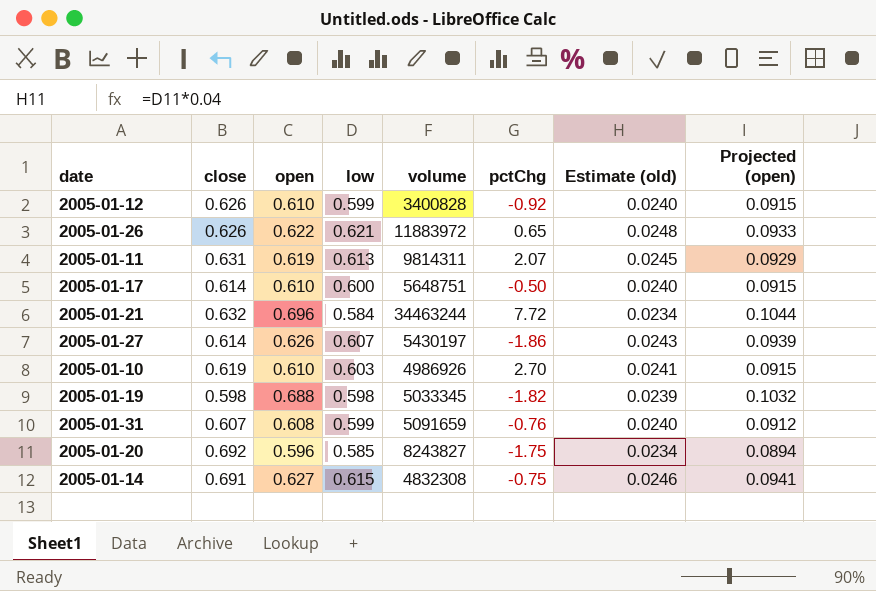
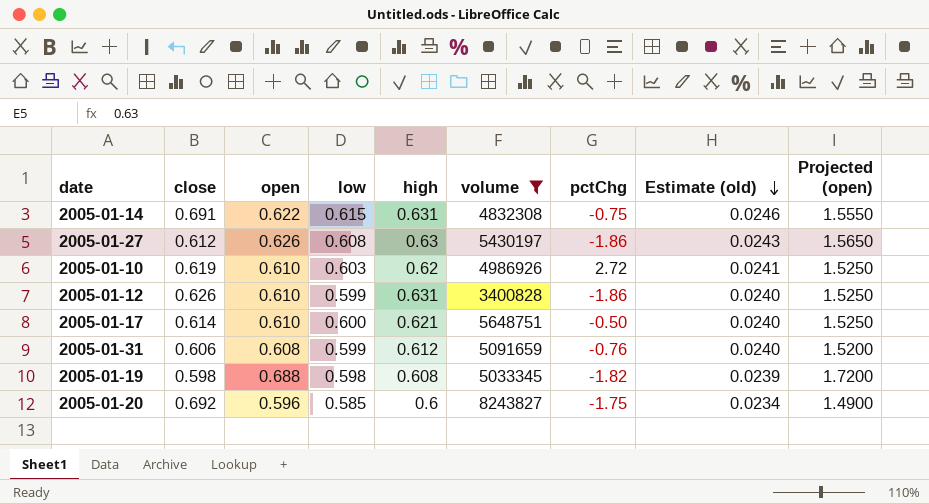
filter: none -> volume <= 8243827
row order: none -> Estimate (old) descending
column high | position: none -> 5
column Projected (open) | formula: [open] * 0.15 -> [open] * 2.5
2005-01-14 | open: 0.627 -> 0.622
2005-01-27 | close: 0.614 -> 0.612
2005-01-27 | low: 0.607 -> 0.608
2005-01-10 | pctChg: 2.70 -> 2.72
2005-01-12 | pctChg: -0.92 -> -1.86
2005-01-31 | close: 0.607 -> 0.606

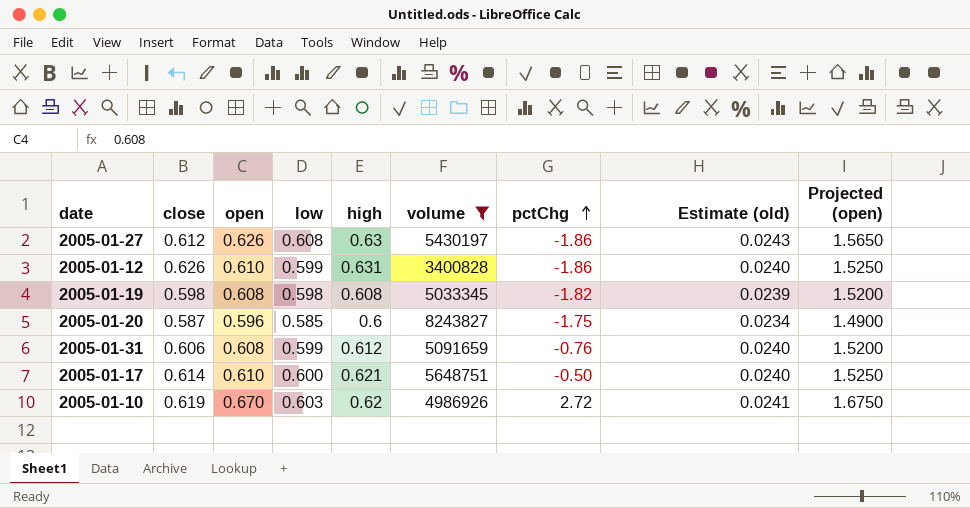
row order: Estimate (old) descending -> pctChg ascending
row 2005-01-14: 0.691 | 0.622 | 0.615 | 0.631 | 4832308 | -0.75 | 0.0246 | 1.5550 -> none
2005-01-19 | open: 0.688 -> 0.608
2005-01-19 | Projected (open): 1.7200 -> 1.5200
2005-01-20 | close: 0.692 -> 0.587
2005-01-10 | open: 0.610 -> 0.670
2005-01-10 | Projected (open): 1.5250 -> 1.6750

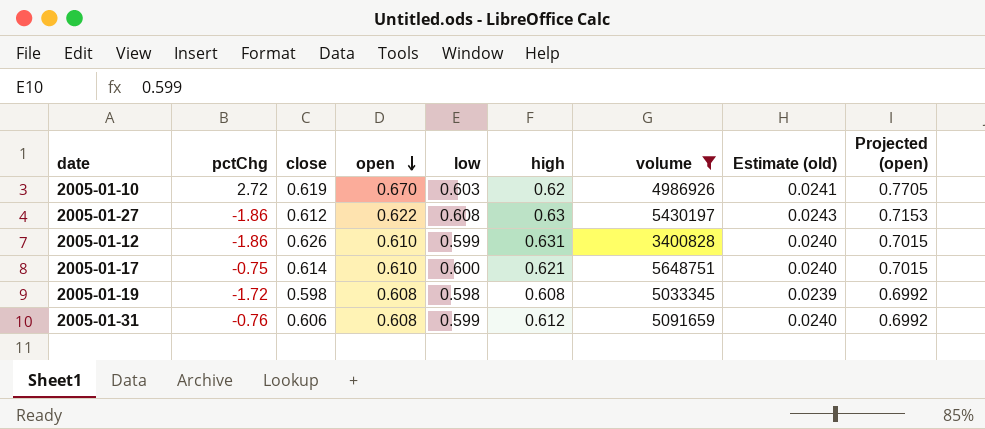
row order: pctChg ascending -> open descending
column pctChg | position: 7 -> 2
column Projected (open) | formula: [open] * 2.5 -> [open] * 1.15
row 2005-01-20: 0.587 | 0.596 | 0.585 | 0.6 | 8243827 | -1.75 | 0.0234 | 1.4900 -> none
2005-01-27 | open: 0.626 -> 0.622
2005-01-17 | pctChg: -0.50 -> -0.75
2005-01-19 | pctChg: -1.82 -> -1.72

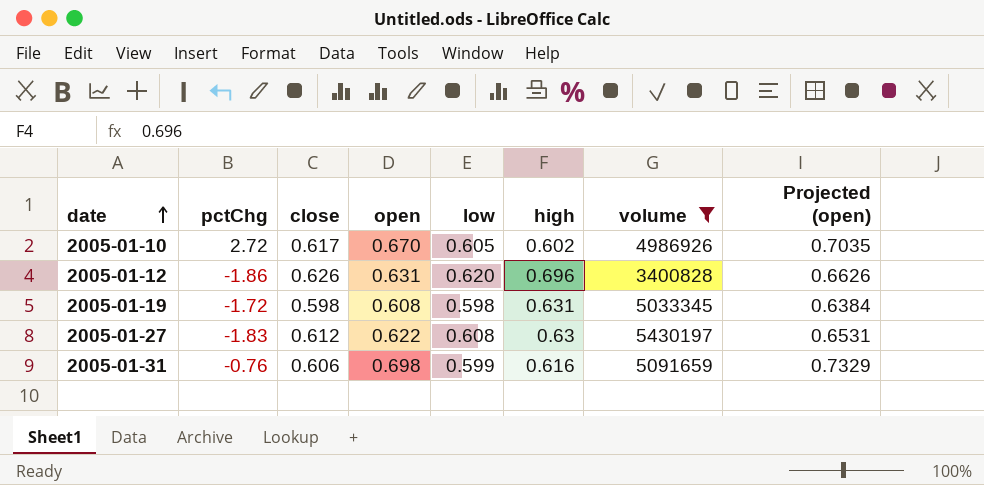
row order: open descending -> date ascending
column Estimate (old) | formula: [low] * 0.04 -> none
column Projected (open) | formula: [open] * 1.15 -> [open] * 1.05
row 2005-01-17: -0.75 | 0.614 | 0.610 | 0.600 | 0.621 | 5648751 | 0.0240 | 0.7015 -> none
2005-01-10 | close: 0.619 -> 0.617
2005-01-10 | low: 0.603 -> 0.605
2005-01-10 | high: 0.62 -> 0.602
2005-01-12 | open: 0.610 -> 0.631
2005-01-12 | low: 0.599 -> 0.620
2005-01-12 | high: 0.631 -> 0.696
2005-01-19 | high: 0.608 -> 0.631
2005-01-27 | pctChg: -1.86 -> -1.83
2005-01-31 | open: 0.608 -> 0.698
2005-01-31 | high: 0.612 -> 0.616

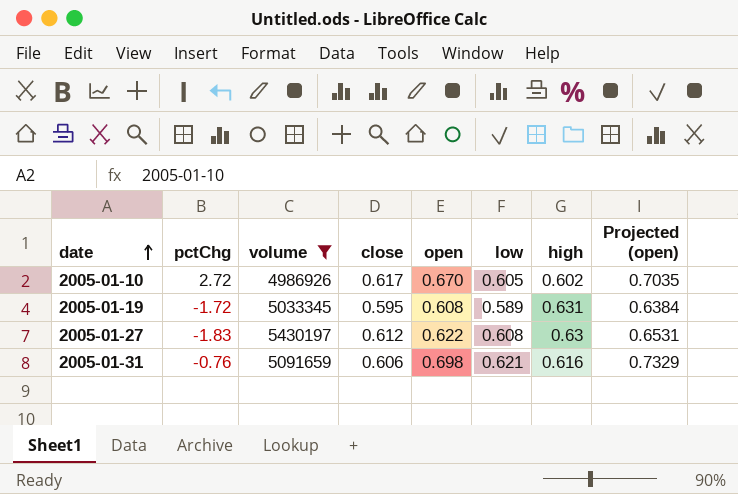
column volume | position: 7 -> 3
row 2005-01-12: -1.86 | 0.626 | 0.631 | 0.620 | 0.696 | 3400828 | 0.6626 -> none
2005-01-19 | close: 0.598 -> 0.595
2005-01-19 | low: 0.598 -> 0.589
2005-01-31 | low: 0.599 -> 0.621

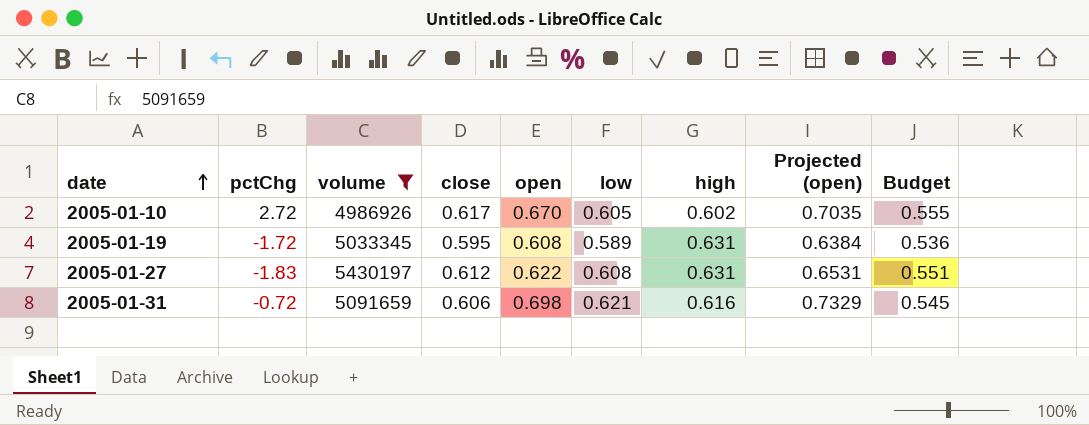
column Budget | formula: none -> [close] * 0.9
2005-01-27 | high: 0.63 -> 0.631
2005-01-31 | pctChg: -0.76 -> -0.72

